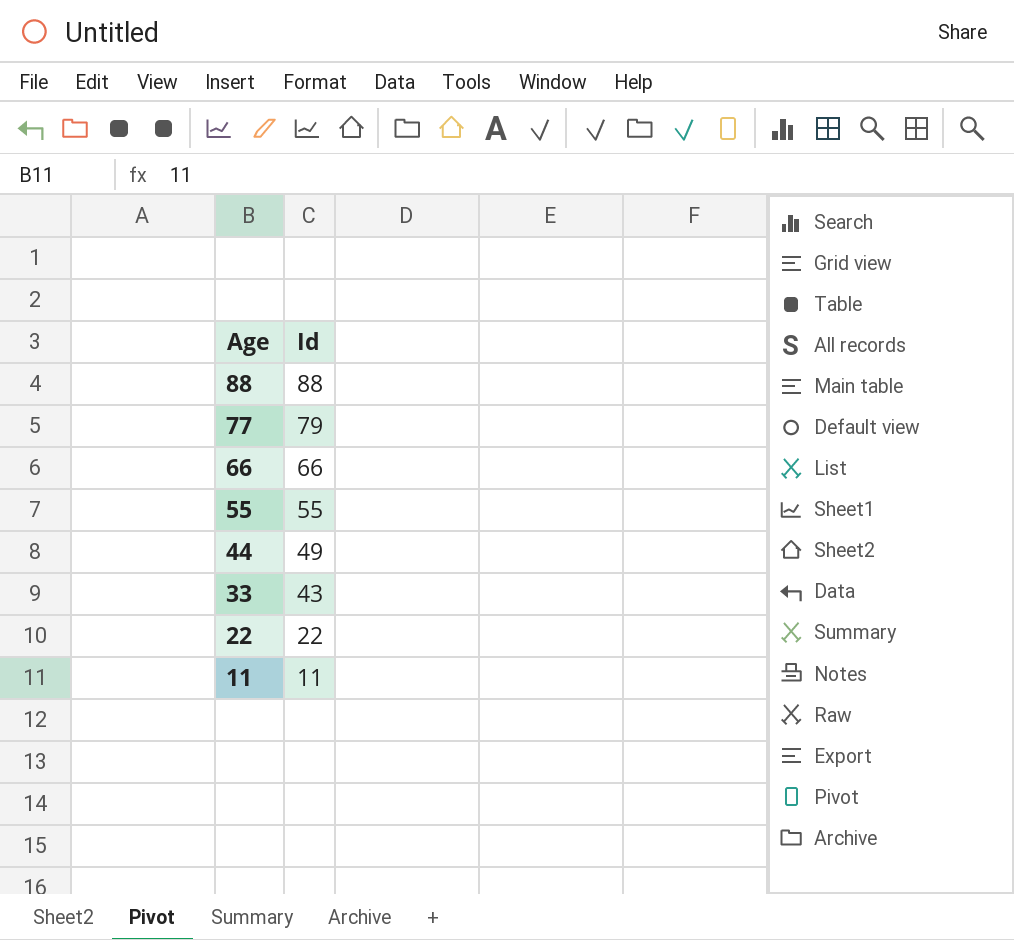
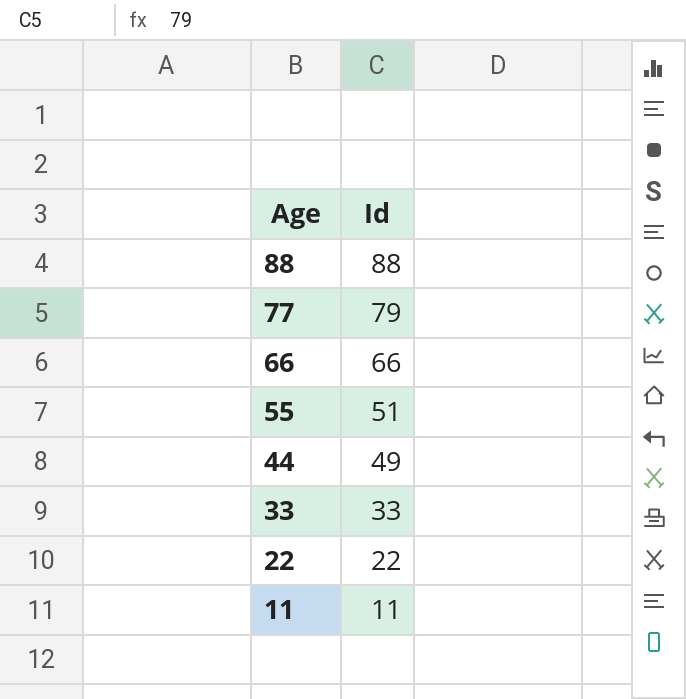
55 | Id: 55 -> 51
33 | Id: 43 -> 33

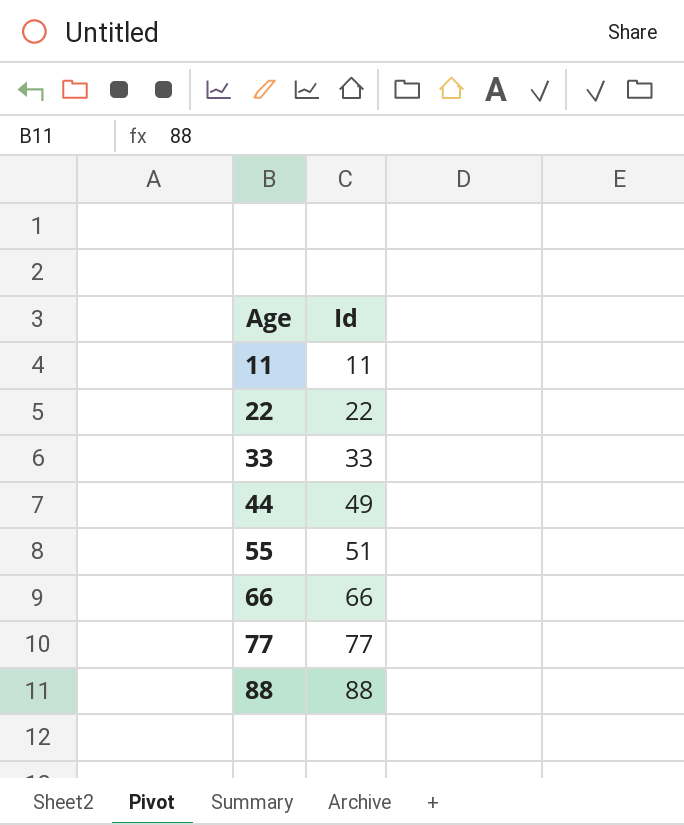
row order: Age descending -> Age ascending
77 | Id: 79 -> 77

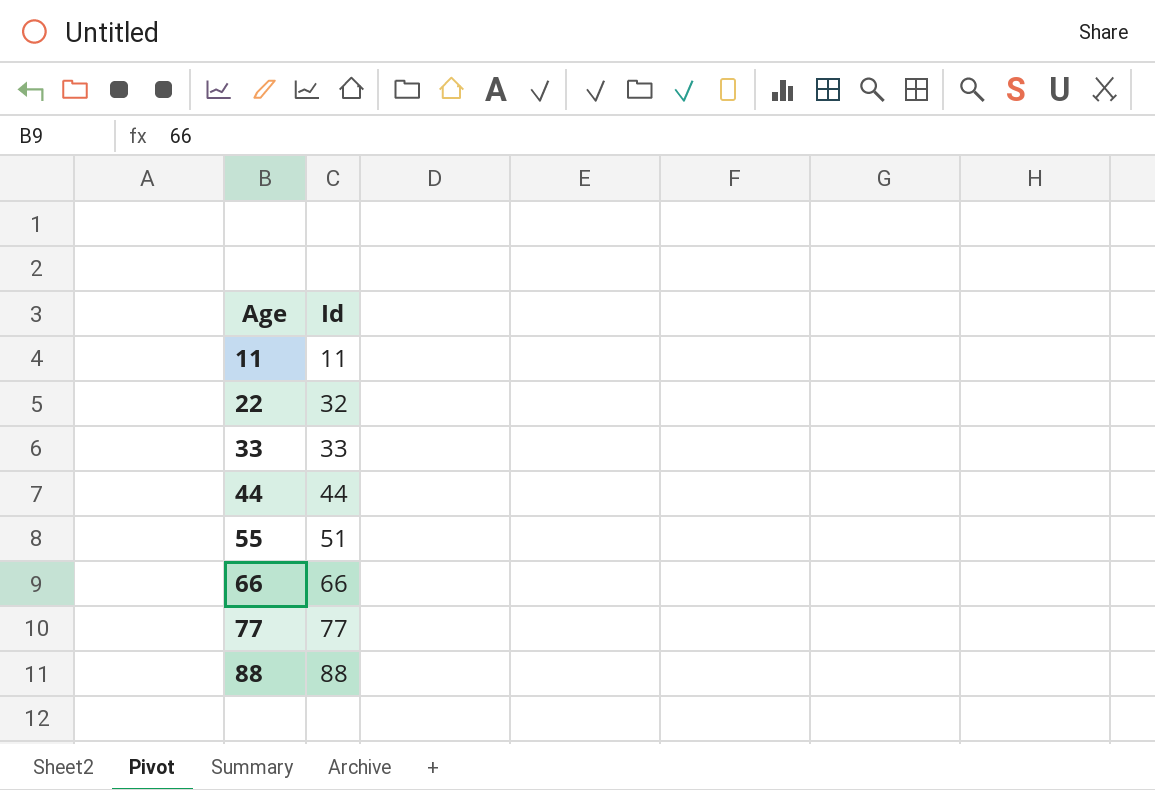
22 | Id: 22 -> 32
44 | Id: 49 -> 44

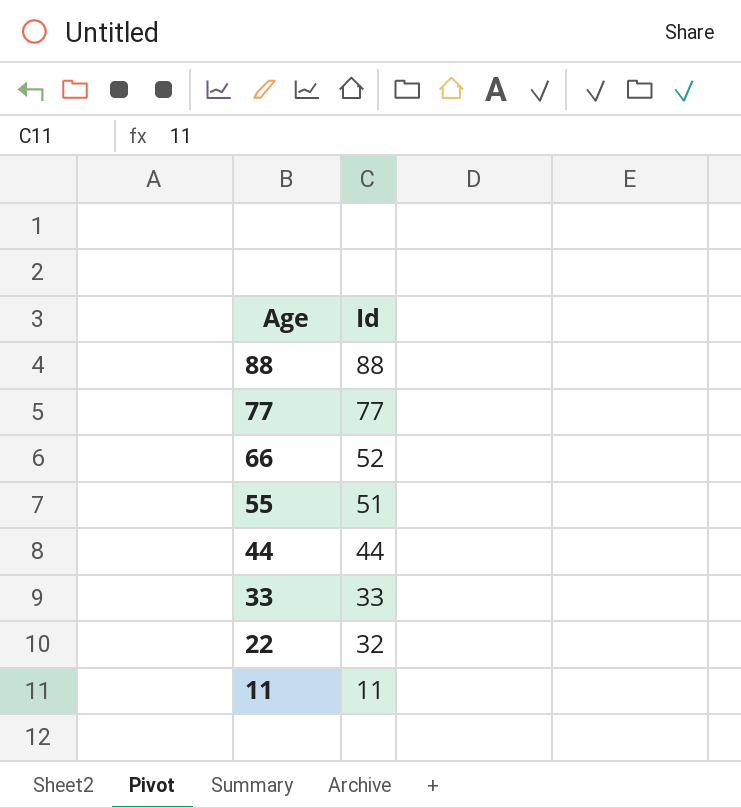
row order: Age ascending -> Age descending
66 | Id: 66 -> 52

